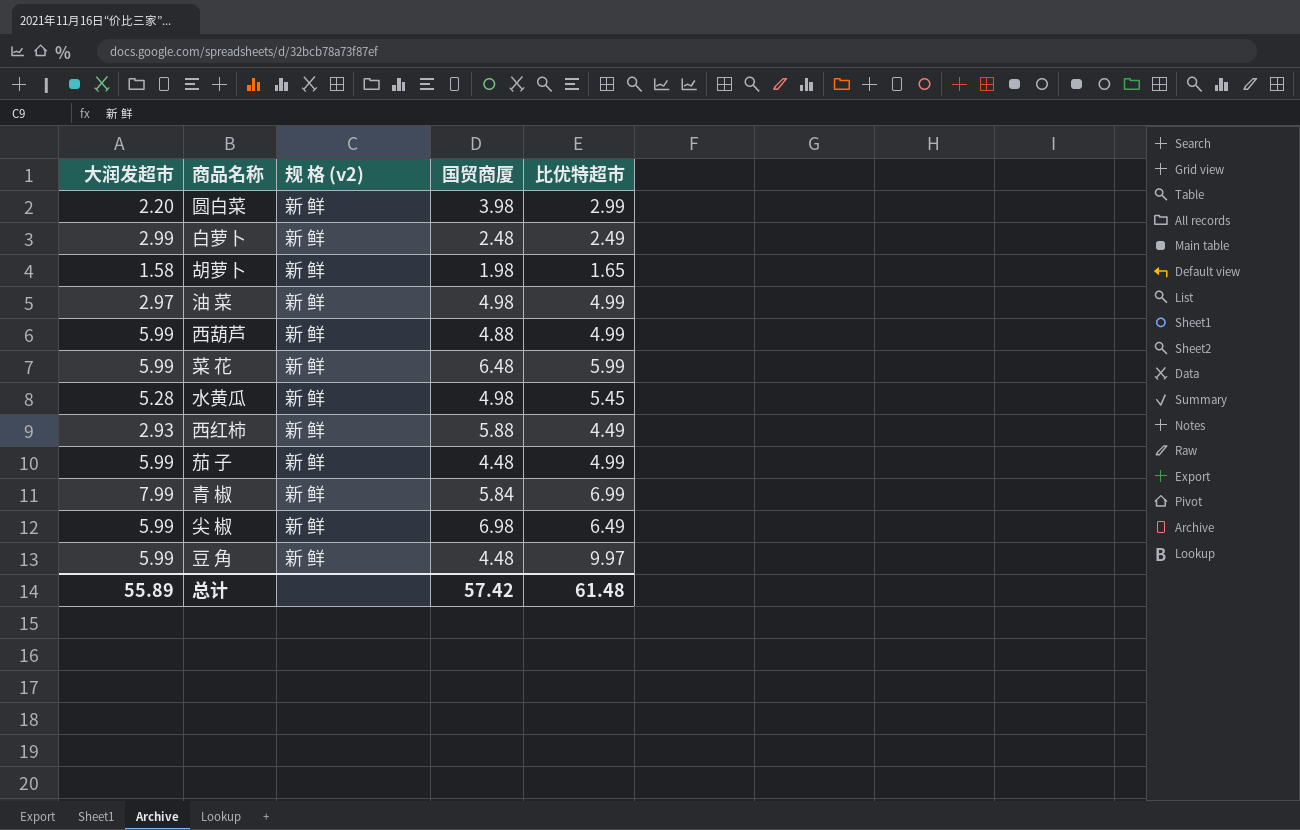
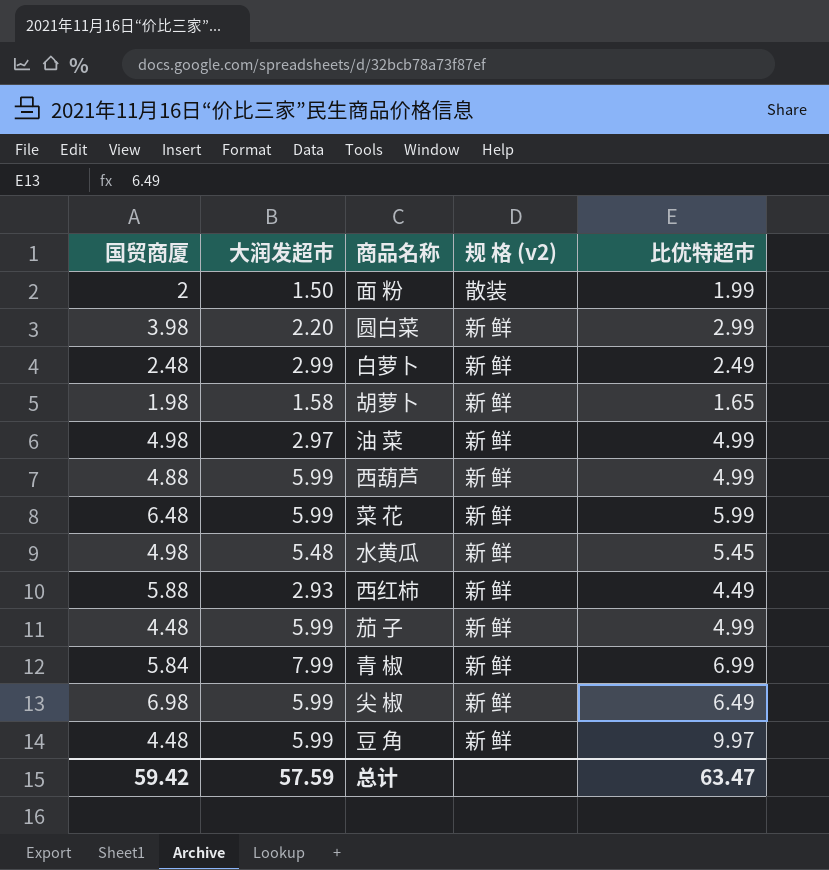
column 国贸商厦 | position: 4 -> 1
row 面 粉: none -> 2 | 1.50 | 散装 | 1.99
水黄瓜 | 大润发超市: 5.28 -> 5.48
总计 | 国贸商厦: 57.42 -> 59.42
总计 | 大润发超市: 55.89 -> 57.59
总计 | 比优特超市: 61.48 -> 63.47

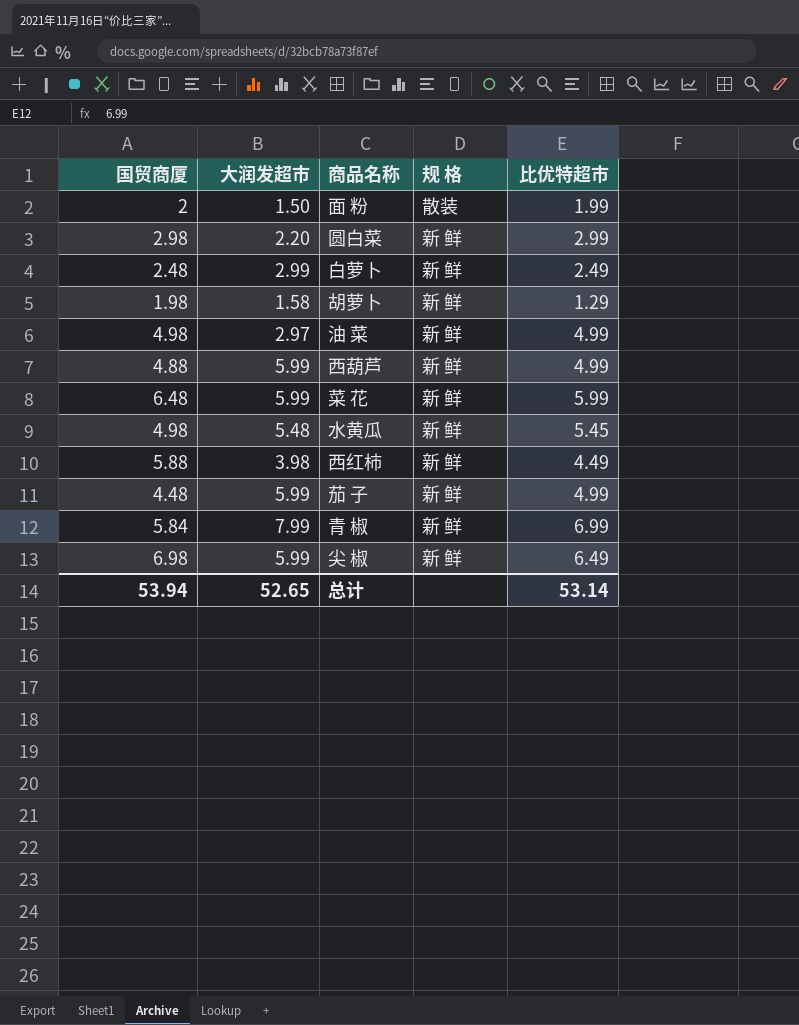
column name: 规 格 (v2) -> 规 格
row 豆 角: 4.48 | 5.99 | 新 鲜 | 9.97 -> none
圆白菜 | 国贸商厦: 3.98 -> 2.98
胡萝卜 | 比优特超市: 1.65 -> 1.29
西红柿 | 大润发超市: 2.93 -> 3.98
总计 | 国贸商厦: 59.42 -> 53.94
总计 | 大润发超市: 57.59 -> 52.65
总计 | 比优特超市: 63.47 -> 53.14

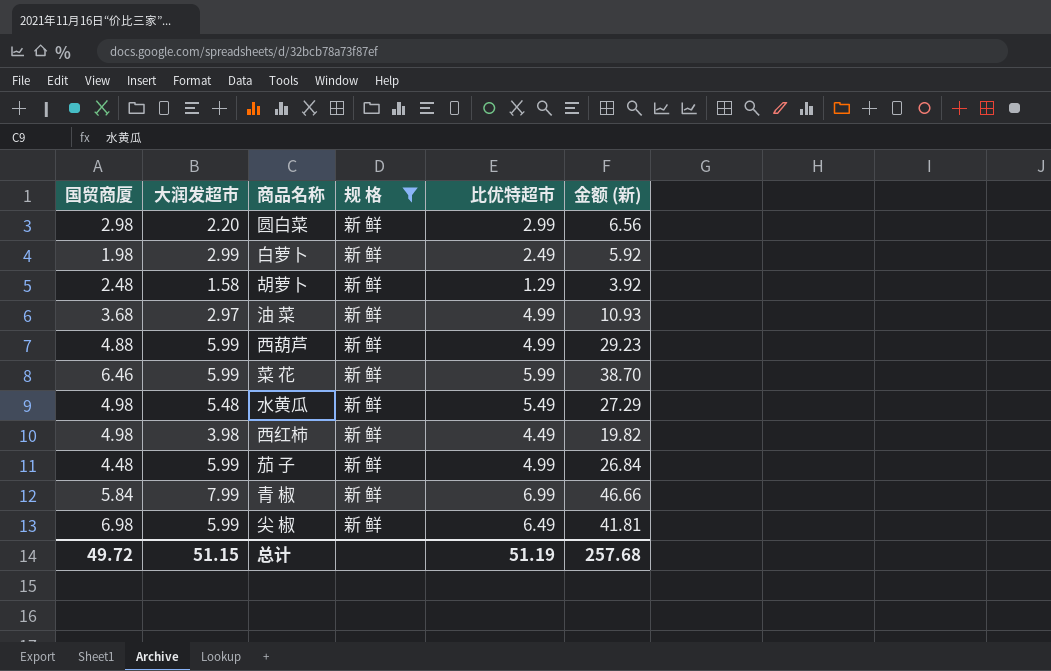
filter: none -> 规 格 = 新 鲜
column 金额 (新) | formula: none -> [国贸商厦] * [大润发超市]
白萝卜 | 国贸商厦: 2.48 -> 1.98
胡萝卜 | 国贸商厦: 1.98 -> 2.48
油 菜 | 国贸商厦: 4.98 -> 3.68
菜 花 | 国贸商厦: 6.48 -> 6.46
水黄瓜 | 比优特超市: 5.45 -> 5.49
西红柿 | 国贸商厦: 5.88 -> 4.98
总计 | 国贸商厦: 53.94 -> 49.72
总计 | 大润发超市: 52.65 -> 51.15
总计 | 比优特超市: 53.14 -> 51.19

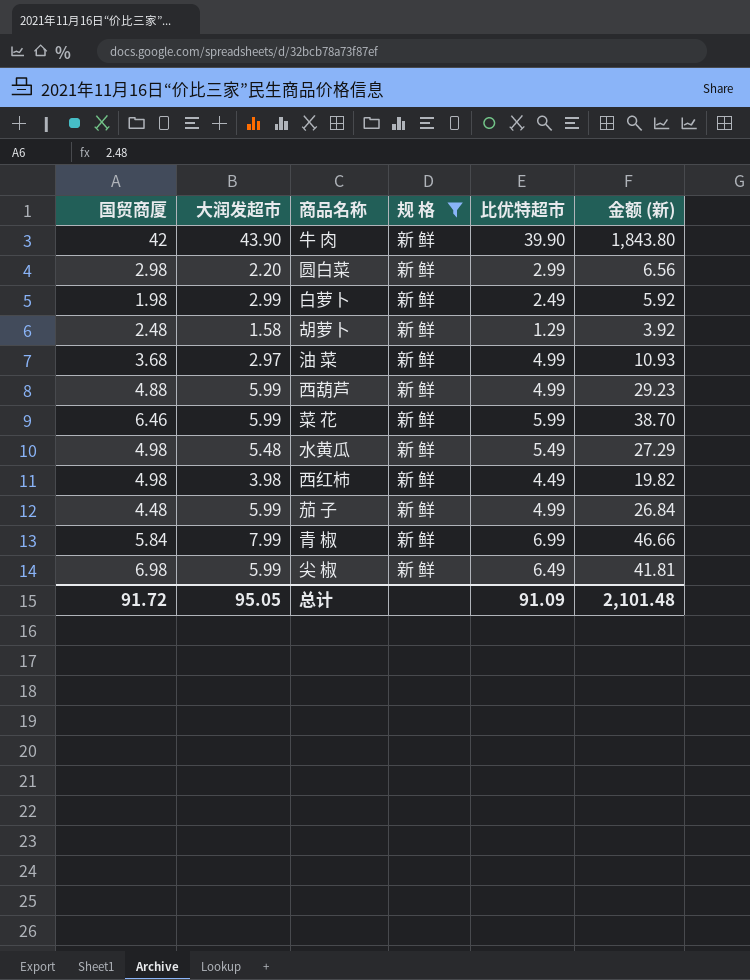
row 牛 肉: none -> 42 | 43.90 | 新 鲜 | 39.90 | 1,843.80
总计 | 国贸商厦: 49.72 -> 91.72
总计 | 大润发超市: 51.15 -> 95.05
总计 | 比优特超市: 51.19 -> 91.09
总计 | 金额 (新): 257.68 -> 2,101.48

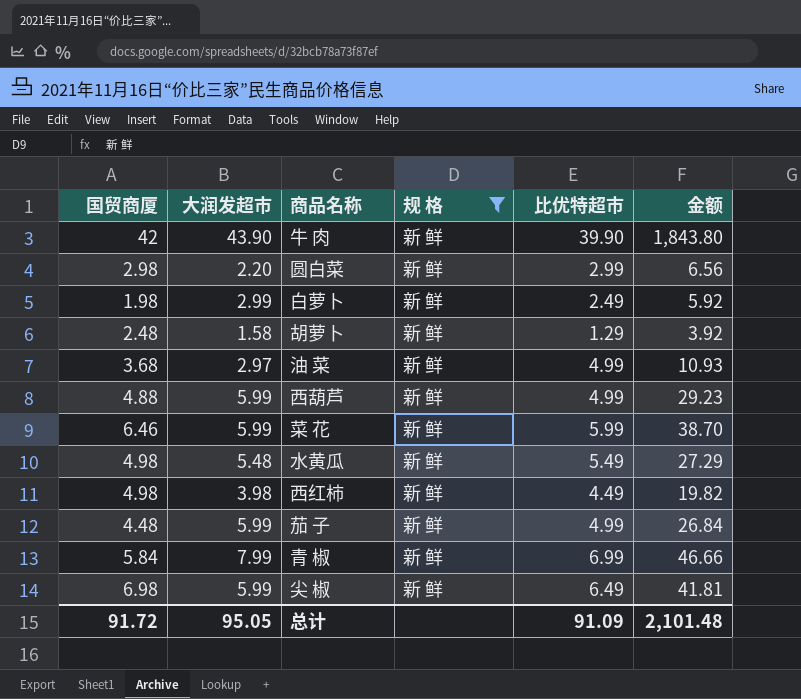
column name: 金额 (新) -> 金额

